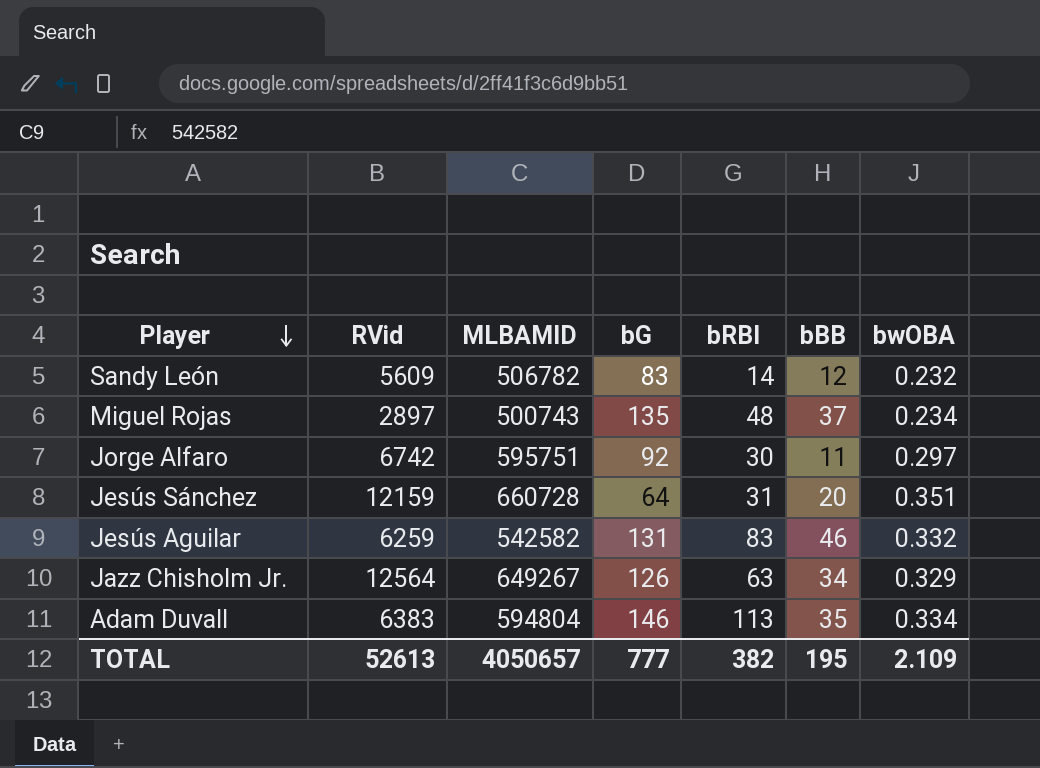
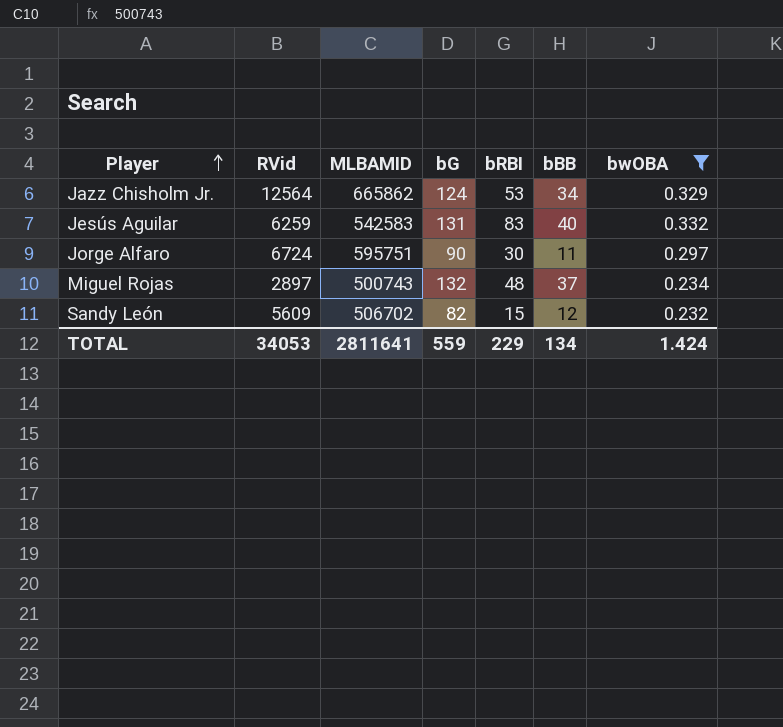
filter: none -> bwOBA <= 0.332
row order: Player descending -> Player ascending
Jazz Chisholm Jr. | MLBAMID: 649267 -> 665862
Jazz Chisholm Jr. | bG: 126 -> 124
Jazz Chisholm Jr. | bRBI: 63 -> 53
Jesús Aguilar | MLBAMID: 542582 -> 542583
Jesús Aguilar | bBB: 46 -> 40
Jorge Alfaro | RVid: 6742 -> 6724
Jorge Alfaro | bG: 92 -> 90
Miguel Rojas | bG: 135 -> 132
Sandy León | MLBAMID: 506782 -> 506702
Sandy León | bG: 83 -> 82
Sandy León | bRBI: 14 -> 15
TOTAL | RVid: 52613 -> 34053
TOTAL | MLBAMID: 4050657 -> 2811641
TOTAL | bG: 777 -> 559
TOTAL | bRBI: 382 -> 229
TOTAL | bBB: 195 -> 134
TOTAL | bwOBA: 2.109 -> 1.424

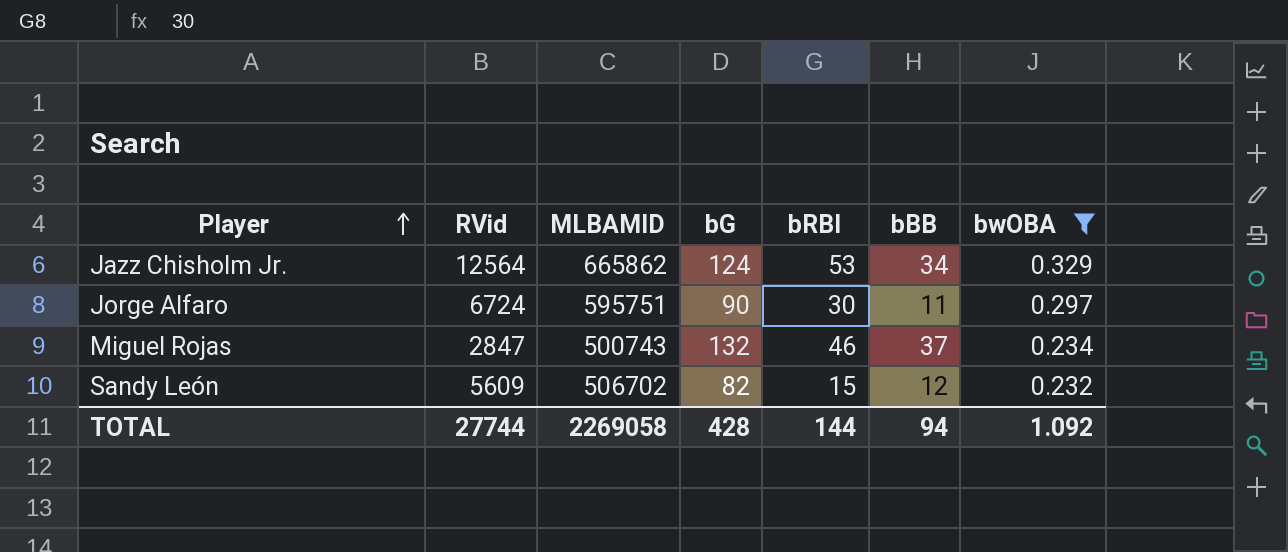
row Jesús Aguilar: 6259 | 542583 | 131 | 83 | 40 | 0.332 -> none
Miguel Rojas | RVid: 2897 -> 2847
Miguel Rojas | bRBI: 48 -> 46
TOTAL | RVid: 34053 -> 27744
TOTAL | MLBAMID: 2811641 -> 2269058
TOTAL | bG: 559 -> 428
TOTAL | bRBI: 229 -> 144
TOTAL | bBB: 134 -> 94
TOTAL | bwOBA: 1.424 -> 1.092

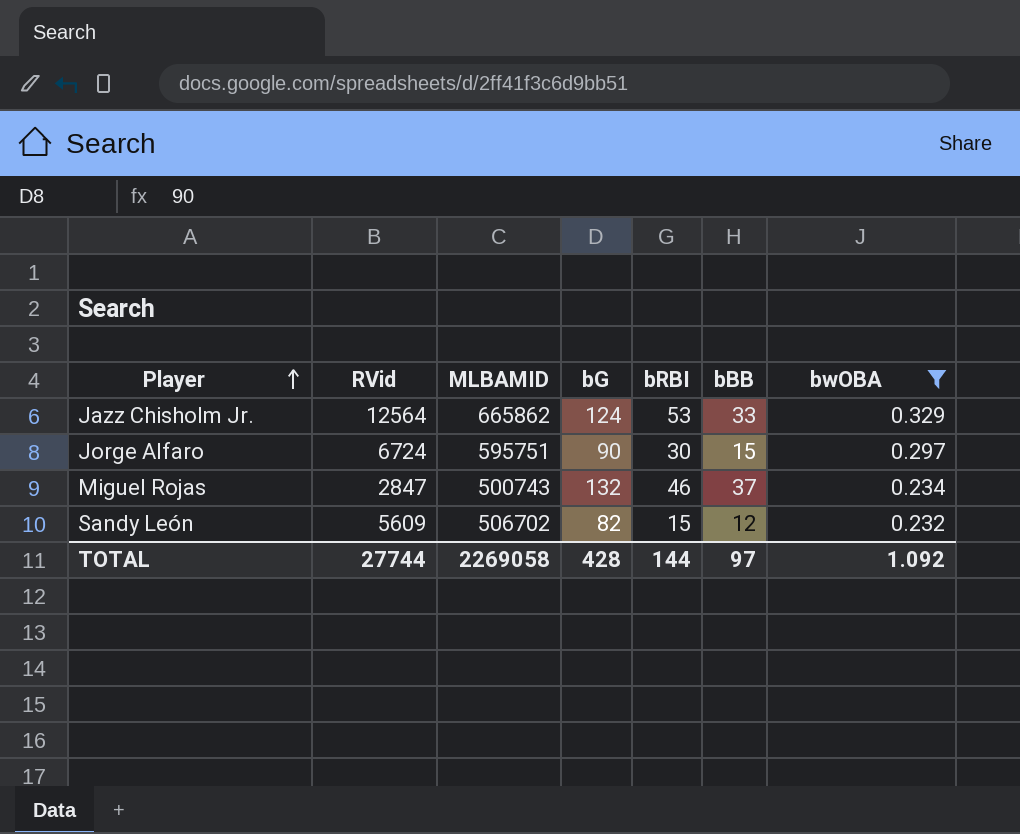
Jazz Chisholm Jr. | bBB: 34 -> 33
Jorge Alfaro | bBB: 11 -> 15
TOTAL | bBB: 94 -> 97

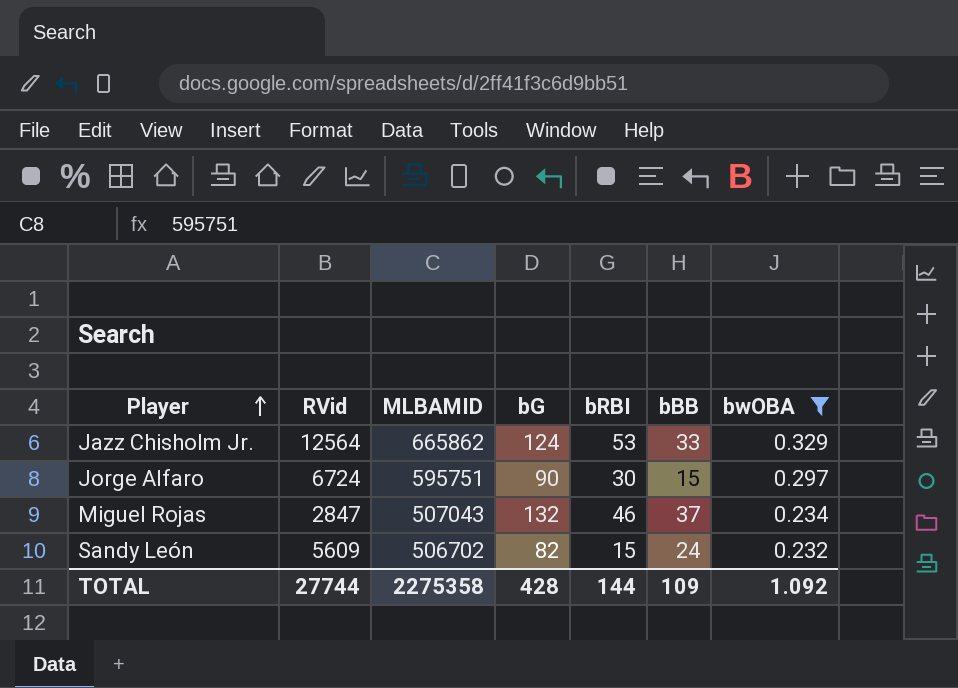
Miguel Rojas | MLBAMID: 500743 -> 507043
Sandy León | bBB: 12 -> 24
TOTAL | MLBAMID: 2269058 -> 2275358
TOTAL | bBB: 97 -> 109

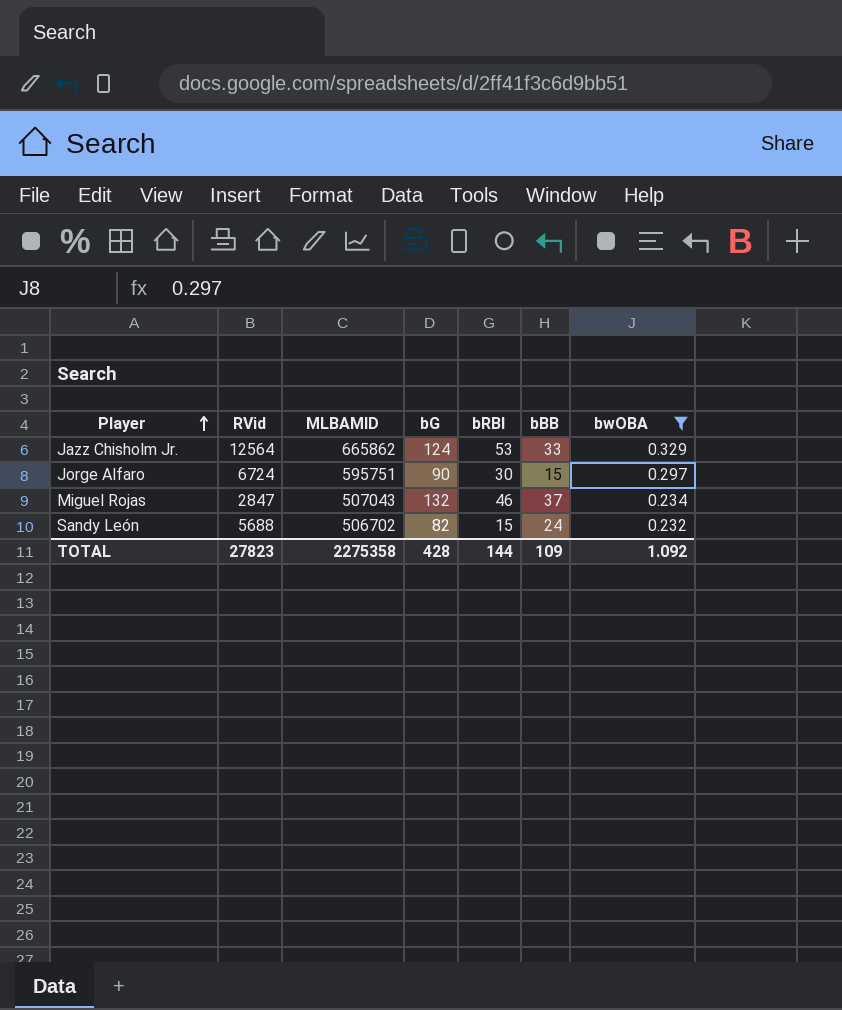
Sandy León | RVid: 5609 -> 5688
TOTAL | RVid: 27744 -> 27823

